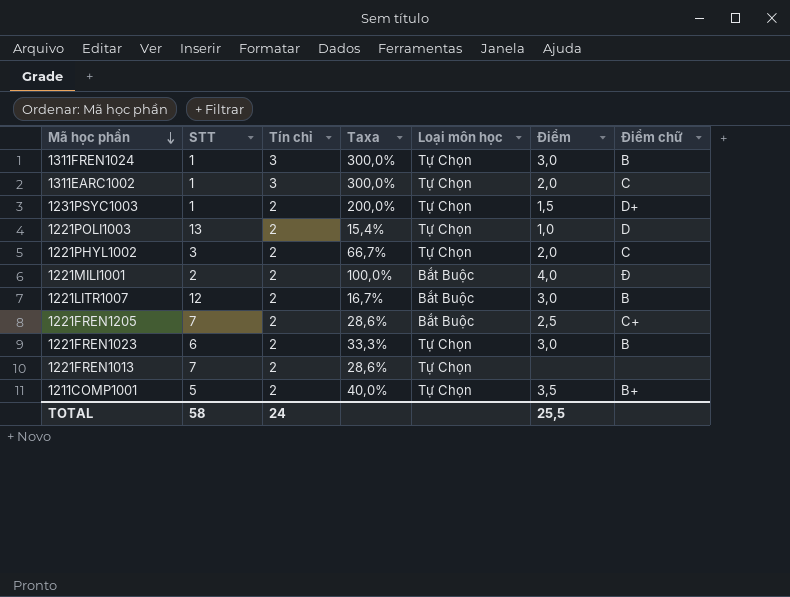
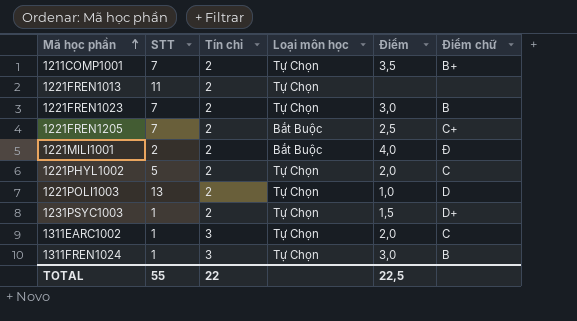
row order: Mã học phần descending -> Mã học phần ascending
column Taxa | formula: [Tín chỉ] / [STT] -> none
row 1221LITR1007: 12 | 2 | 16,7% | Bắt Buộc | 3,0 | B -> none
1211COMP1001 | STT: 5 -> 7
1221FREN1013 | STT: 7 -> 11
1221FREN1023 | STT: 6 -> 7
1221PHYL1002 | STT: 3 -> 5
TOTAL | STT: 58 -> 55
TOTAL | Tín chỉ: 24 -> 22
TOTAL | Điểm: 25,5 -> 22,5

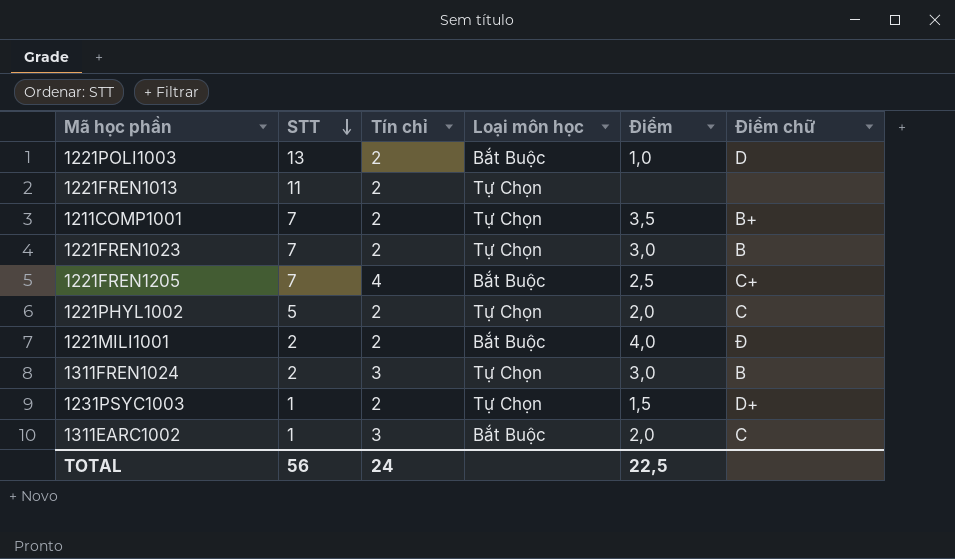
row order: Mã học phần ascending -> STT descending
1221POLI1003 | Loại môn học: Tự Chọn -> Bắt Buộc
1221FREN1205 | Tín chỉ: 2 -> 4
1311FREN1024 | STT: 1 -> 2
1311EARC1002 | Loại môn học: Tự Chọn -> Bắt Buộc
TOTAL | STT: 55 -> 56
TOTAL | Tín chỉ: 22 -> 24

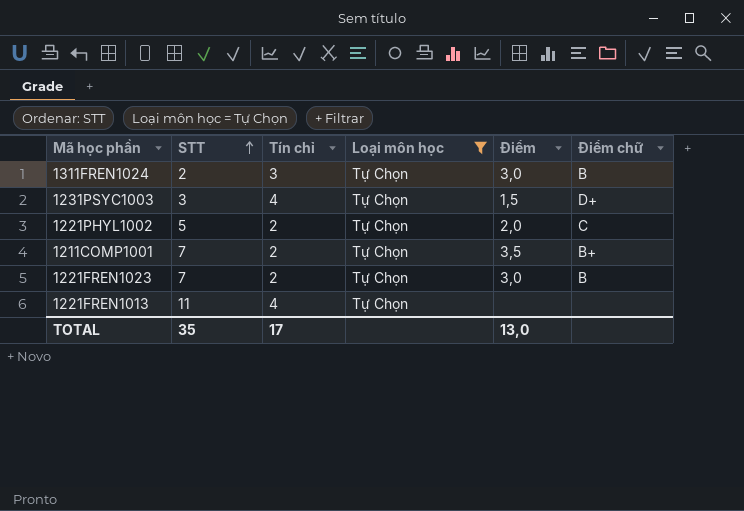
filter: none -> Loại môn học = Tự Chọn
row order: STT descending -> STT ascending
1231PSYC1003 | STT: 1 -> 3
1231PSYC1003 | Tín chỉ: 2 -> 4
1221FREN1013 | Tín chỉ: 2 -> 4
TOTAL | STT: 56 -> 35
TOTAL | Tín chỉ: 24 -> 17
TOTAL | Điểm: 22,5 -> 13,0

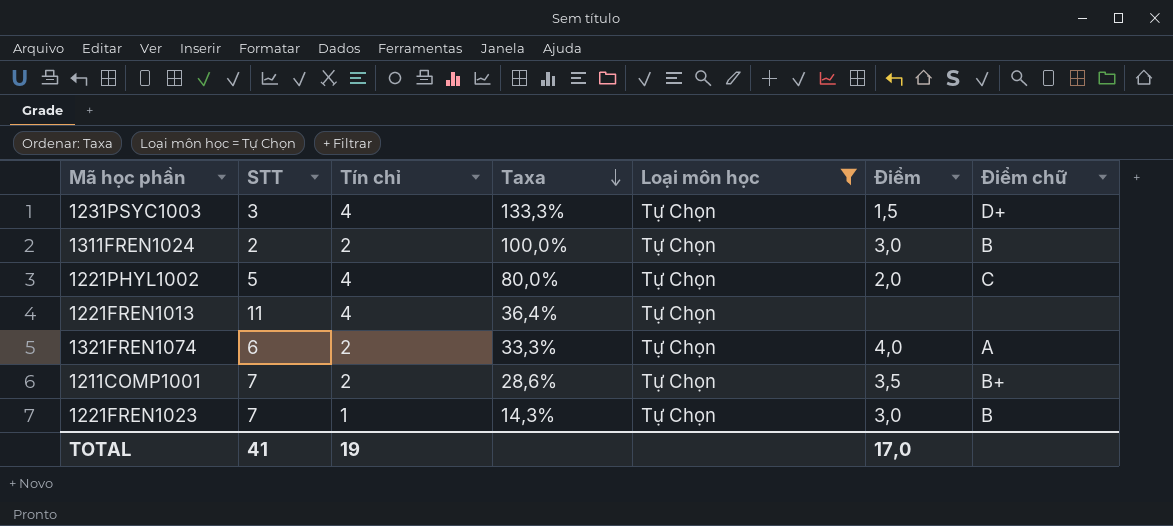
row order: STT ascending -> Taxa descending
column Taxa | formula: none -> [Tín chỉ] / [STT]
1311FREN1024 | Tín chỉ: 3 -> 2
1221PHYL1002 | Tín chỉ: 2 -> 4
row 1321FREN1074: none -> 6 | 2 | 33,3% | Tự Chọn | 4,0 | A
1221FREN1023 | Tín chỉ: 2 -> 1
TOTAL | STT: 35 -> 41
TOTAL | Tín chỉ: 17 -> 19
TOTAL | Điểm: 13,0 -> 17,0

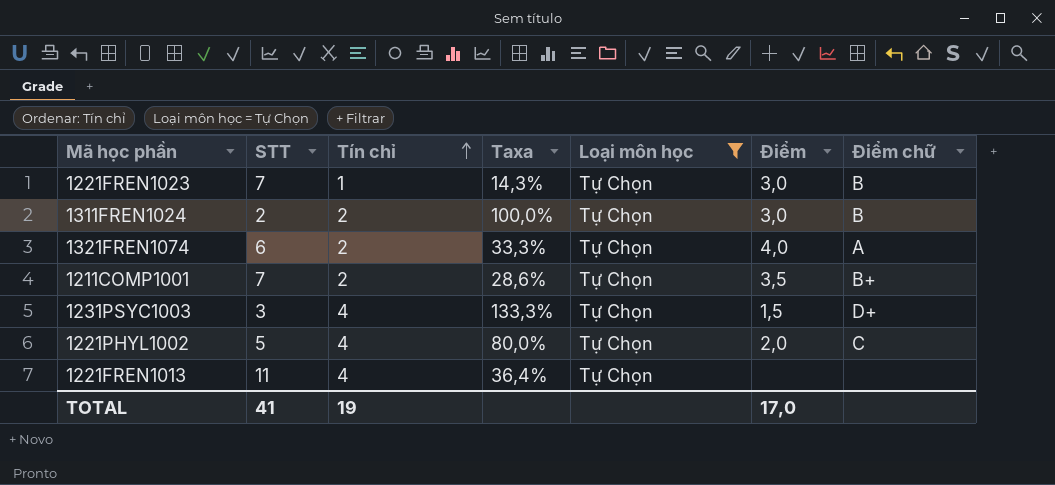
row order: Taxa descending -> Tín chỉ ascending

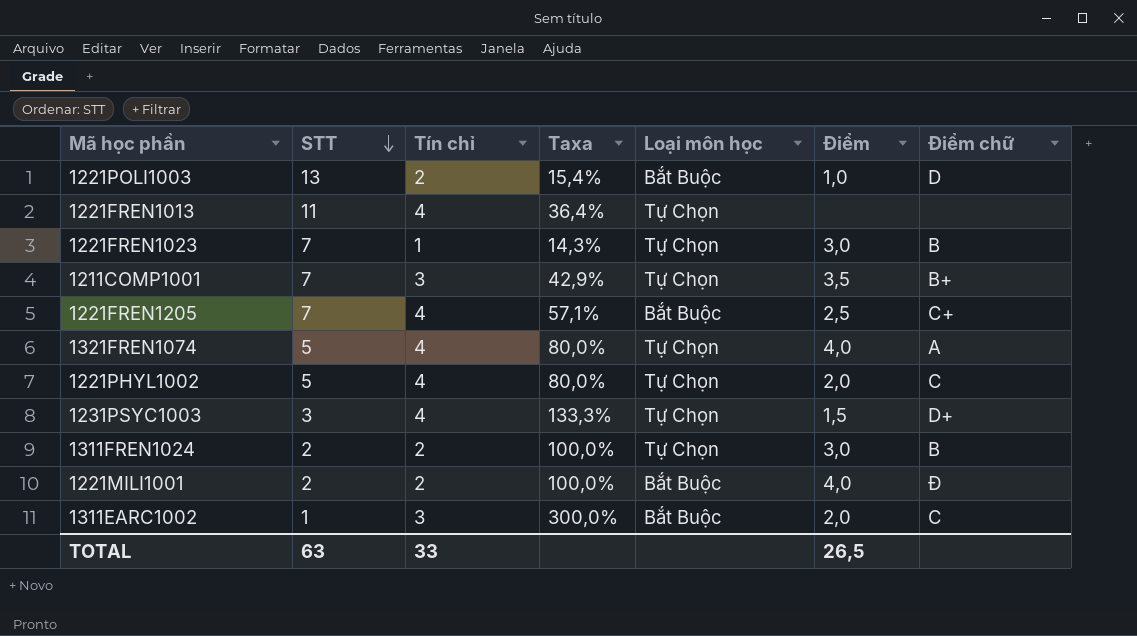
filter: Loại môn học = Tự Chọn -> none
row order: Tín chỉ ascending -> STT descending
1211COMP1001 | Tín chỉ: 2 -> 3
1211COMP1001 | Taxa: 28,6% -> 42,9%
1321FREN1074 | STT: 6 -> 5
1321FREN1074 | Tín chỉ: 2 -> 4
1321FREN1074 | Taxa: 33,3% -> 80,0%
TOTAL | STT: 41 -> 63
TOTAL | Tín chỉ: 19 -> 33
TOTAL | Điểm: 17,0 -> 26,5

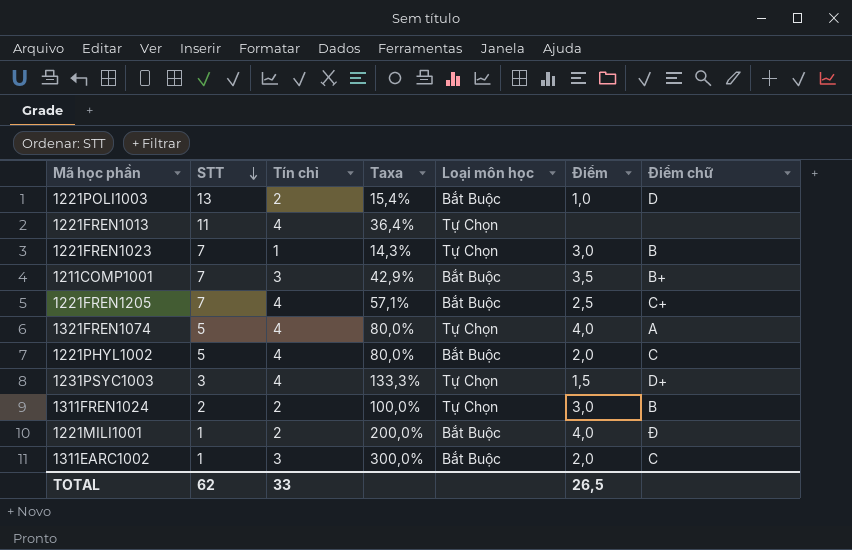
1211COMP1001 | Loại môn học: Tự Chọn -> Bắt Buộc
1221PHYL1002 | Loại môn học: Tự Chọn -> Bắt Buộc
1221MILI1001 | STT: 2 -> 1
1221MILI1001 | Taxa: 100,0% -> 200,0%
TOTAL | STT: 63 -> 62

